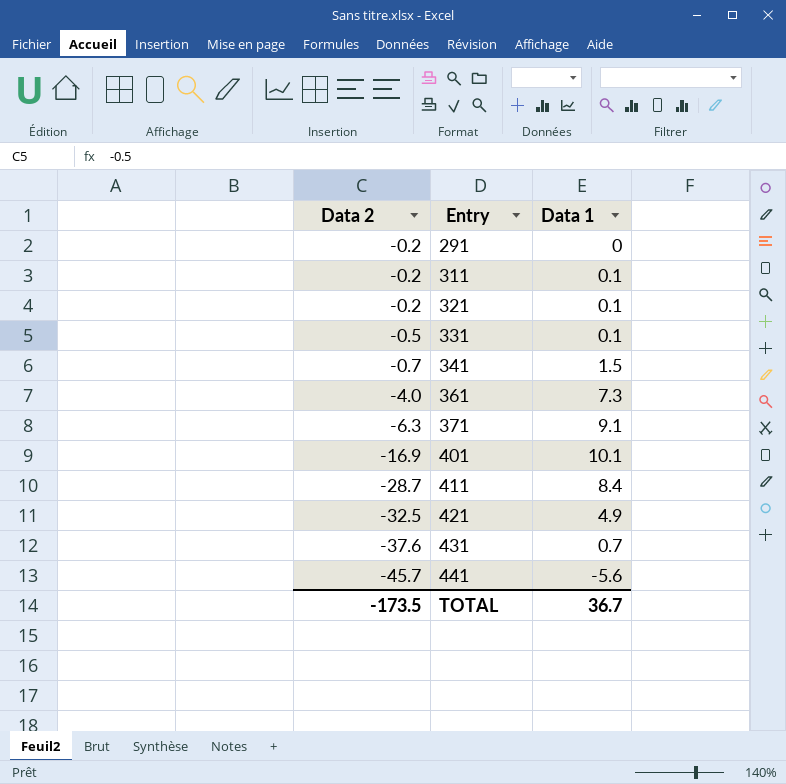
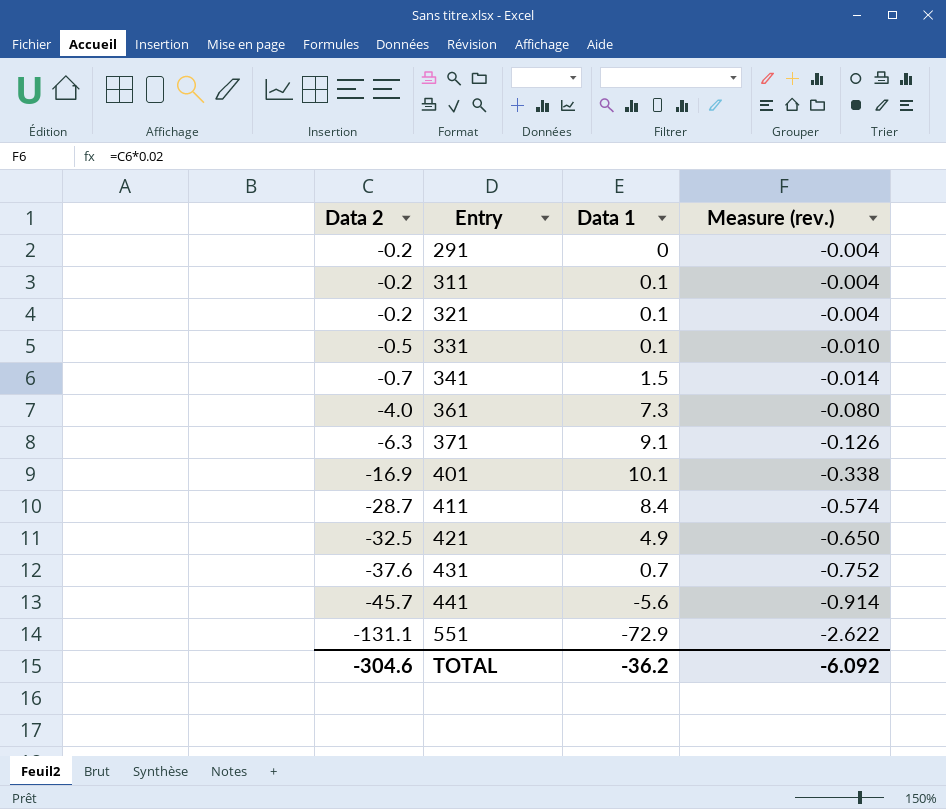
column Measure (rev.) | formula: none -> [Data 2] * 0.02
row 551: none -> -131.1 | -72.9 | -2.622
TOTAL | Data 2: -173.5 -> -304.6
TOTAL | Data 1: 36.7 -> -36.2

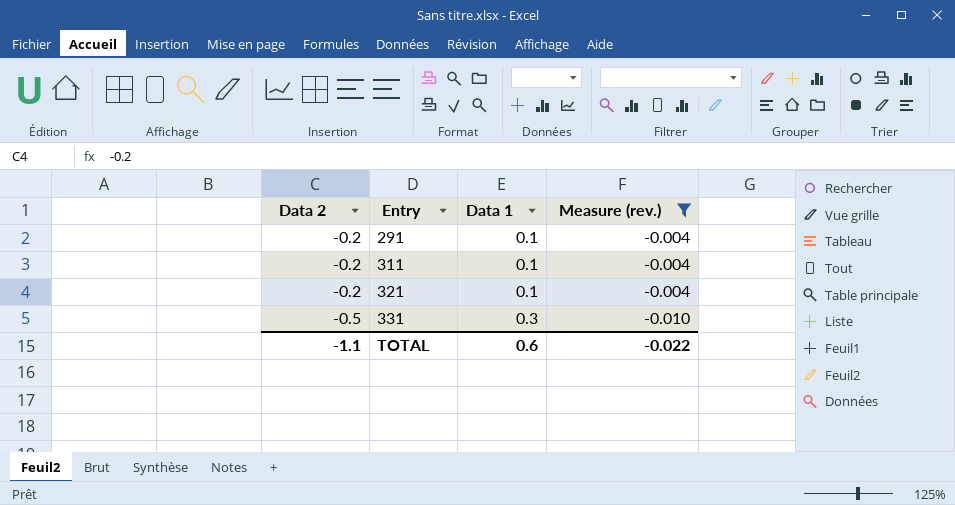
filter: none -> Measure (rev.) >= -0.010
291 | Data 1: 0 -> 0.1
331 | Data 1: 0.1 -> 0.3
TOTAL | Data 2: -304.6 -> -1.1
TOTAL | Data 1: -36.2 -> 0.6
TOTAL | Measure (rev.): -6.092 -> -0.022

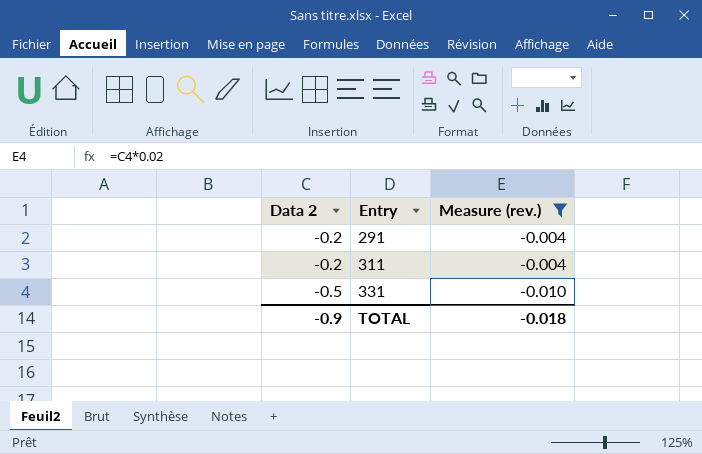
column Data 1 | position: 3 -> none
row 321: -0.2 | 0.1 | -0.004 -> none
TOTAL | Data 2: -1.1 -> -0.9
TOTAL | Measure (rev.): -0.022 -> -0.018

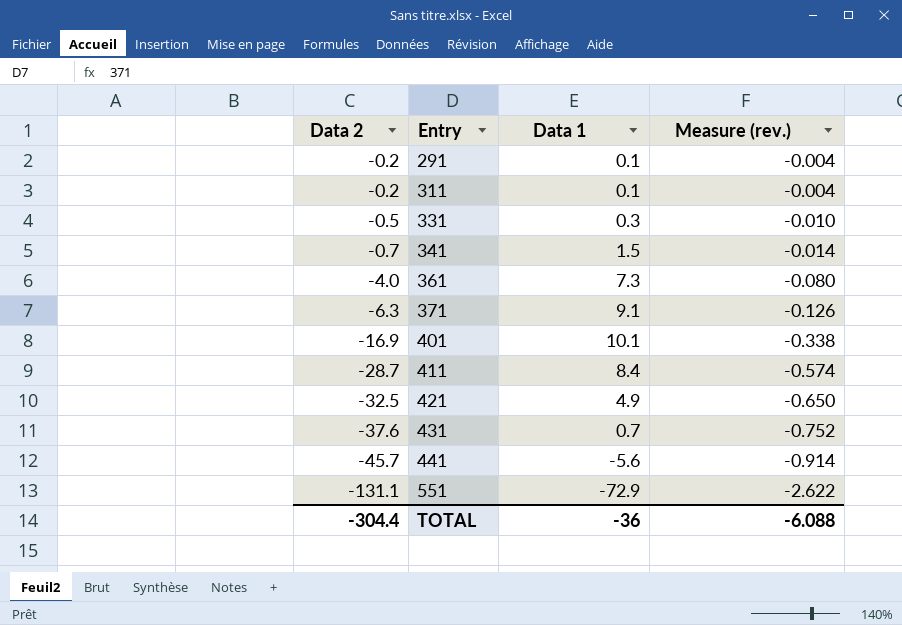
filter: Measure (rev.) >= -0.010 -> none
column Data 1 | position: none -> 3
TOTAL | Data 2: -0.9 -> -304.4
TOTAL | Measure (rev.): -0.018 -> -6.088

